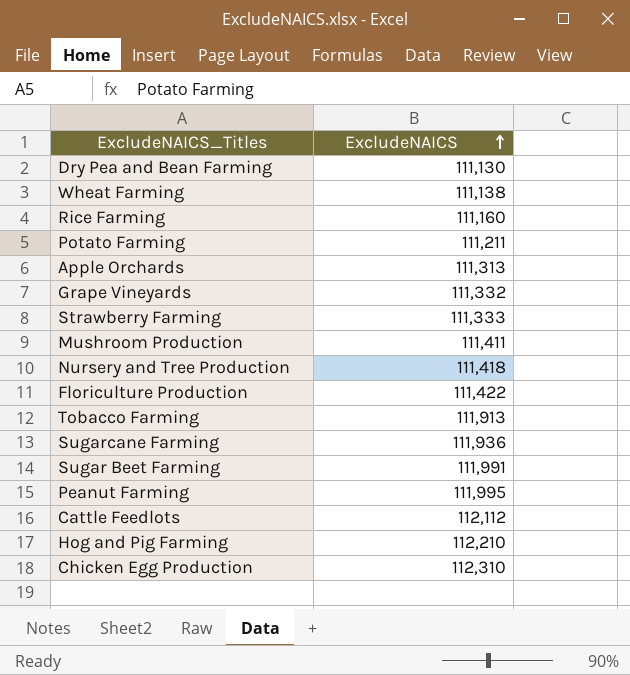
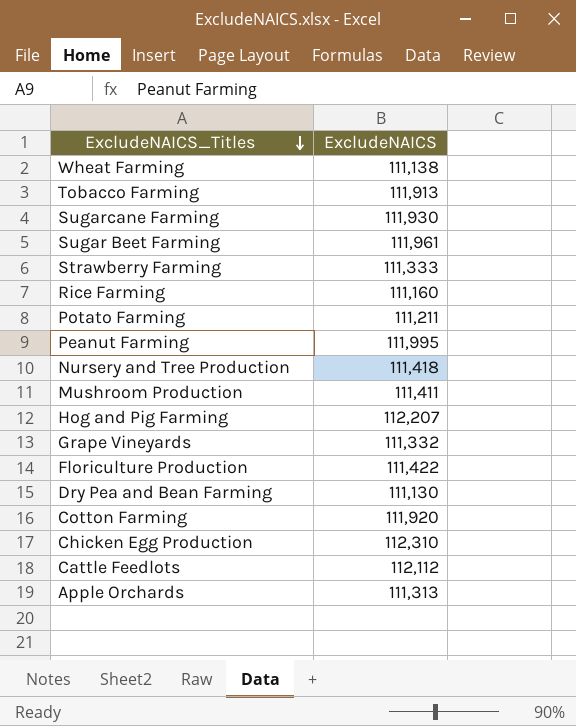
row order: ExcludeNAICS ascending -> ExcludeNAICS_Titles descending
Sugarcane Farming | ExcludeNAICS: 111,936 -> 111,930
Sugar Beet Farming | ExcludeNAICS: 111,991 -> 111,961
Hog and Pig Farming | ExcludeNAICS: 112,210 -> 112,207
row Cotton Farming: none -> 111,920

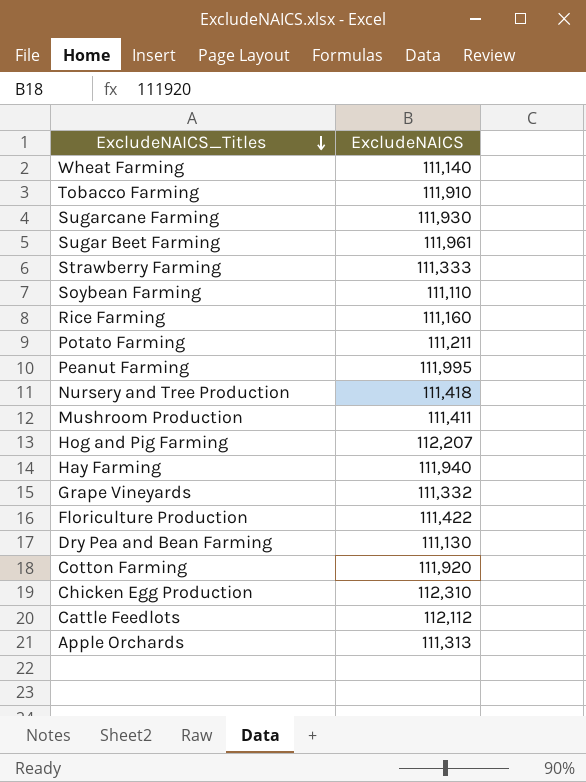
Wheat Farming | ExcludeNAICS: 111,138 -> 111,140
Tobacco Farming | ExcludeNAICS: 111,913 -> 111,910
row Soybean Farming: none -> 111,110
row Hay Farming: none -> 111,940

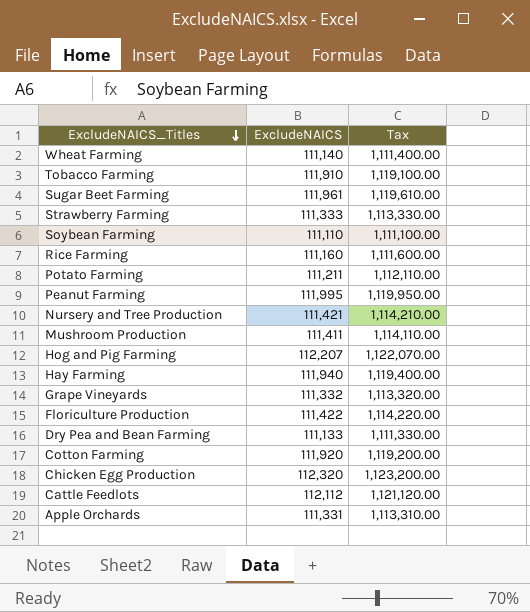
column Tax | formula: none -> [ExcludeNAICS] * 10
row Sugarcane Farming: 111,930 -> none
Nursery and Tree Production | ExcludeNAICS: 111,418 -> 111,421
Dry Pea and Bean Farming | ExcludeNAICS: 111,130 -> 111,133
Chicken Egg Production | ExcludeNAICS: 112,310 -> 112,320
Apple Orchards | ExcludeNAICS: 111,313 -> 111,331

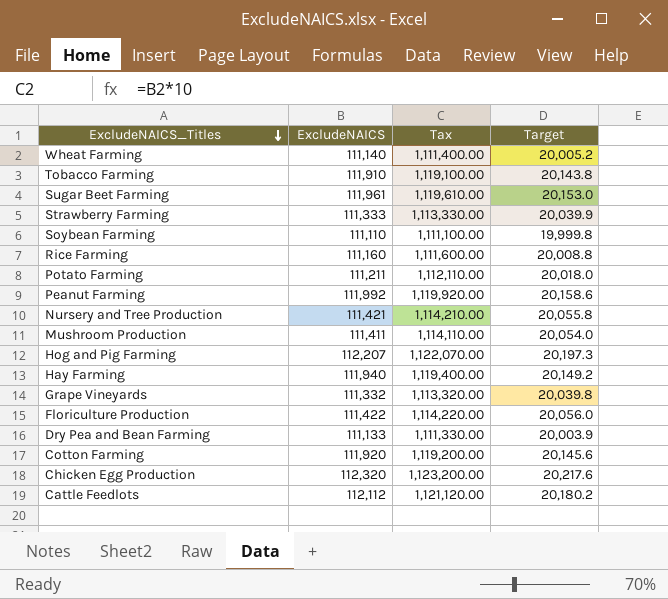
column Target | formula: none -> [ExcludeNAICS] * 0.18
row Apple Orchards: 111,331 | 1,113,310.00 -> none
Peanut Farming | ExcludeNAICS: 111,995 -> 111,992
Peanut Farming | Tax: 1,119,950.00 -> 1,119,920.00

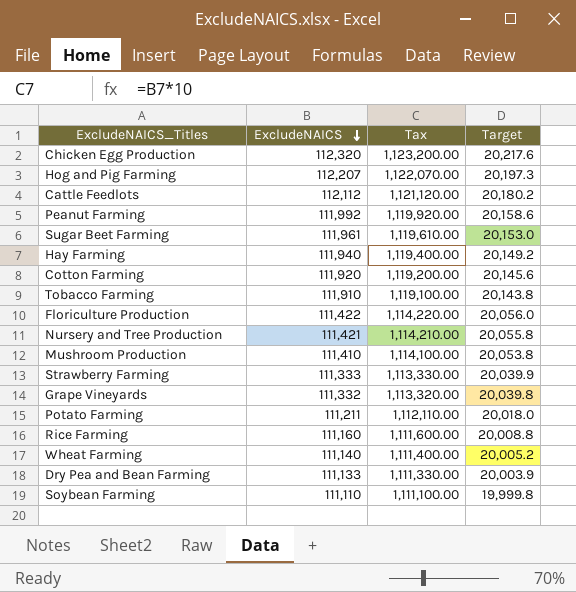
row order: ExcludeNAICS_Titles descending -> ExcludeNAICS descending
Mushroom Production | ExcludeNAICS: 111,411 -> 111,410
Mushroom Production | Tax: 1,114,110.00 -> 1,114,100.00
Mushroom Production | Target: 20,054.0 -> 20,053.8

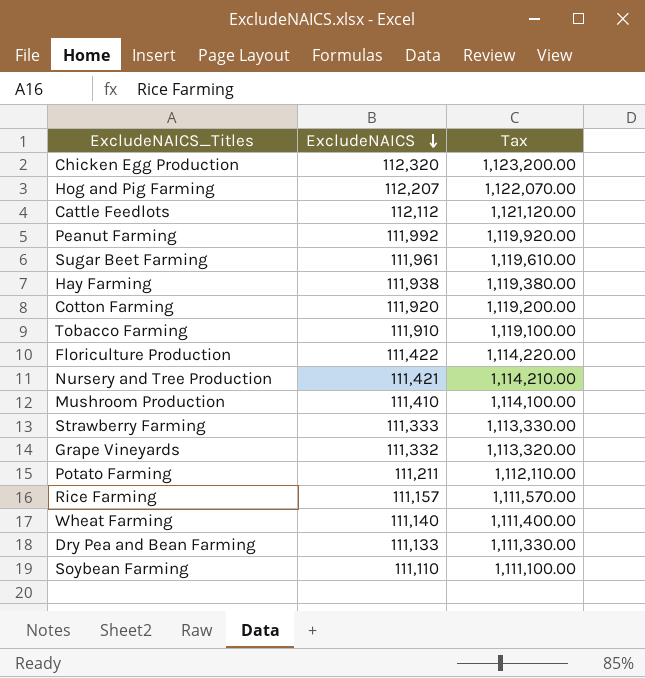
column Target | formula: [ExcludeNAICS] * 0.18 -> none
Hay Farming | ExcludeNAICS: 111,940 -> 111,938
Hay Farming | Tax: 1,119,400.00 -> 1,119,380.00
Rice Farming | ExcludeNAICS: 111,160 -> 111,157
Rice Farming | Tax: 1,111,600.00 -> 1,111,570.00

